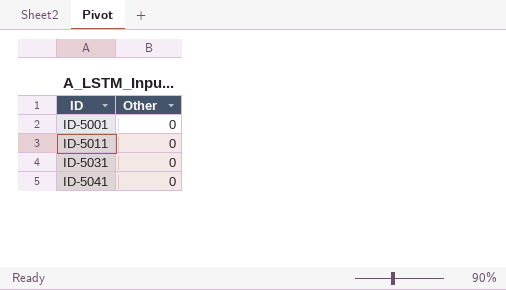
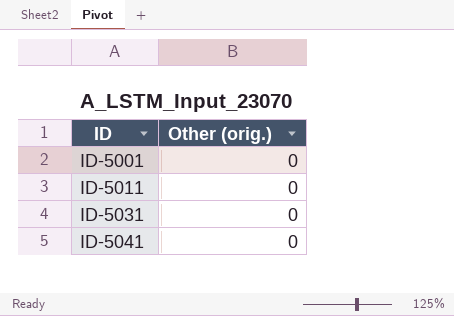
column name: Other -> Other (orig.)

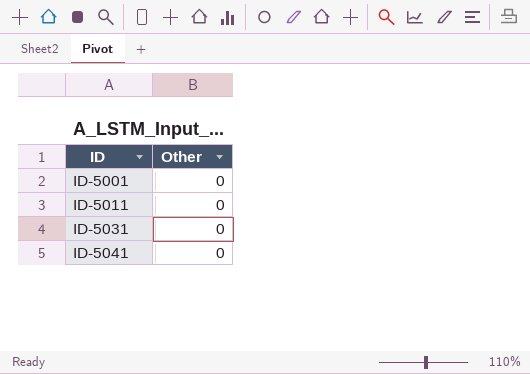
column name: Other (orig.) -> Other

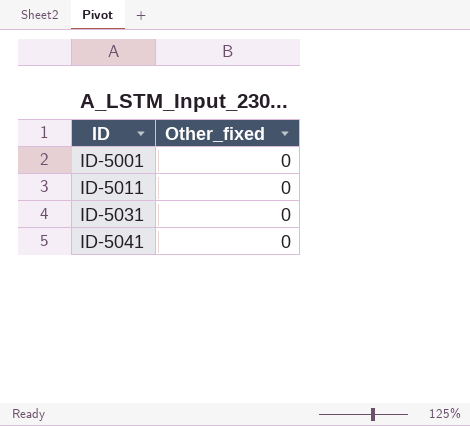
column name: Other -> Other_fixed

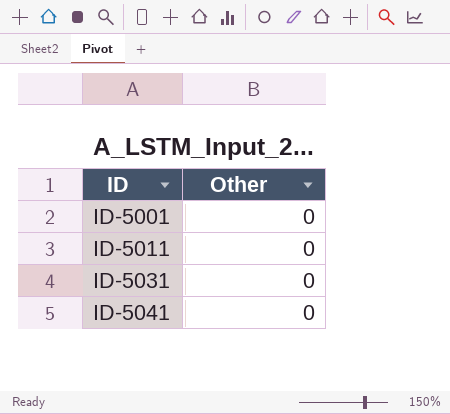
column name: Other_fixed -> Other

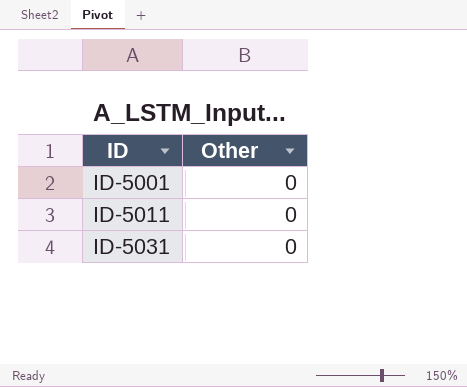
row ID-5041: 0 -> none

